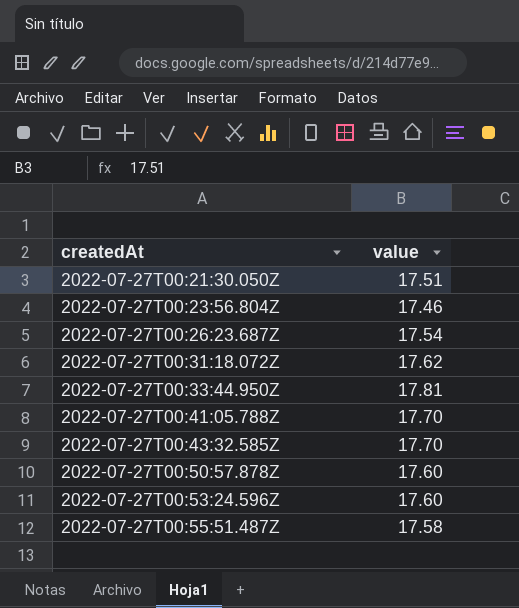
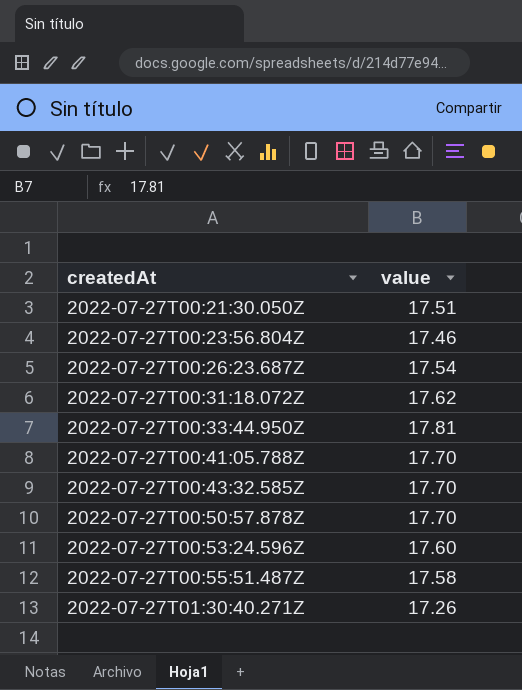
2022-07-27T00:50:57.878Z | value: 17.60 -> 17.70
row 2022-07-27T01:30:40.271Z: none -> 17.26

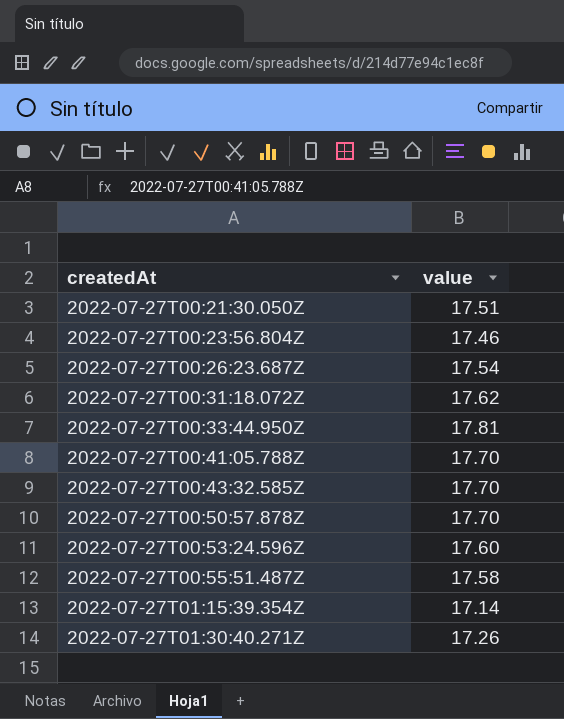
row 2022-07-27T01:15:39.354Z: none -> 17.14

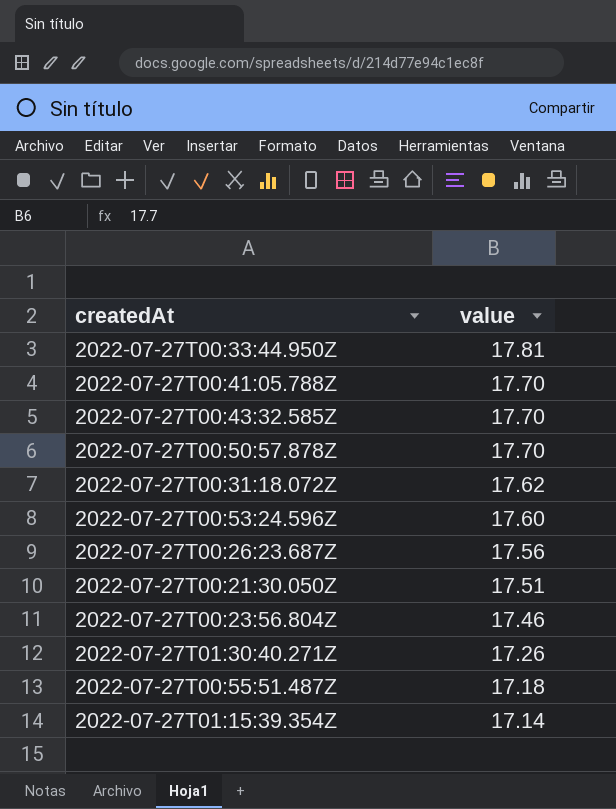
row order: createdAt ascending -> value descending
2022-07-27T00:26:23.687Z | value: 17.54 -> 17.56
2022-07-27T00:55:51.487Z | value: 17.58 -> 17.18

